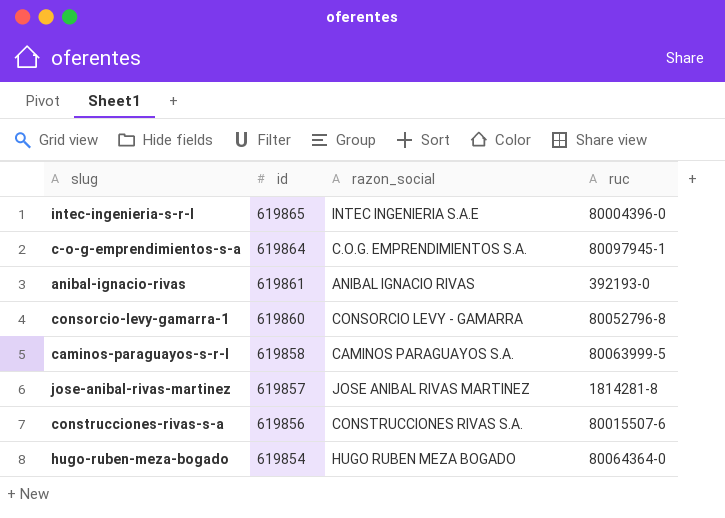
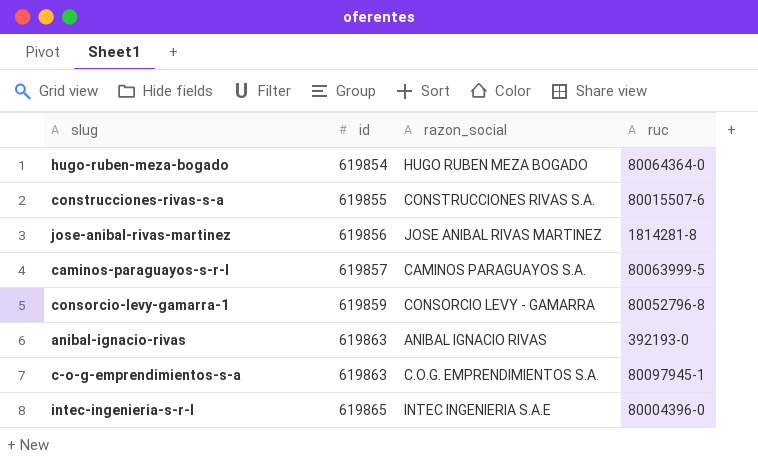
row order: id descending -> id ascending
construcciones-rivas-s-a | id: 619856 -> 619855
jose-anibal-rivas-martinez | id: 619857 -> 619856
caminos-paraguayos-s-r-l | id: 619858 -> 619857
consorcio-levy-gamarra-1 | id: 619860 -> 619859
anibal-ignacio-rivas | id: 619861 -> 619863
c-o-g-emprendimientos-s-a | id: 619864 -> 619863

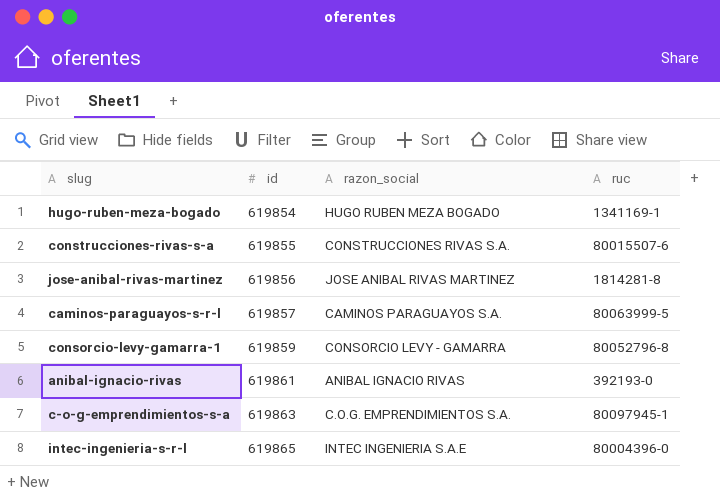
hugo-ruben-meza-bogado | ruc: 80064364-0 -> 1341169-1
anibal-ignacio-rivas | id: 619863 -> 619861

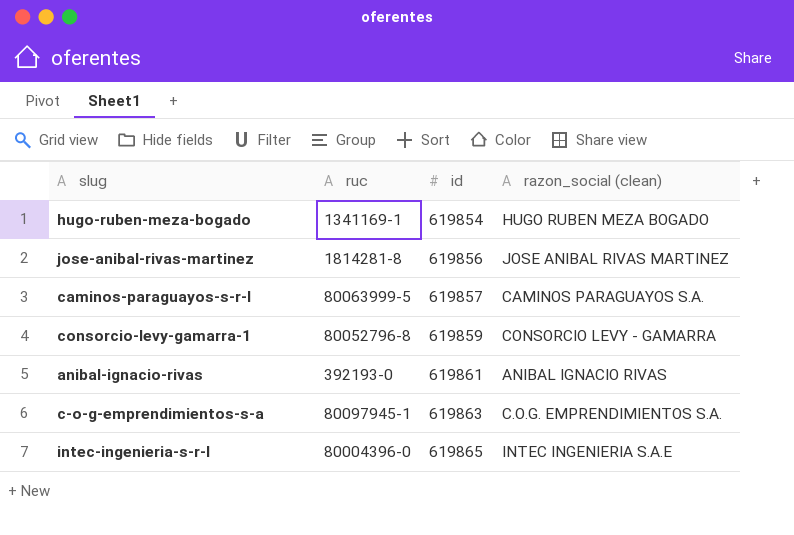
column ruc | position: 4 -> 2
column name: razon_social -> razon_social (clean)
row construcciones-rivas-s-a: 619855 | CONSTRUCCIONES RIVAS S.A. | 80015507-6 -> none

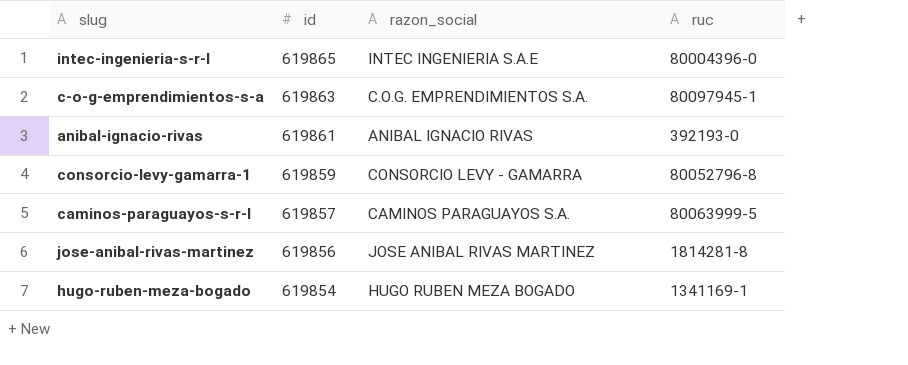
row order: id ascending -> id descending
column name: razon_social (clean) -> razon_social
column ruc | position: 2 -> 4

